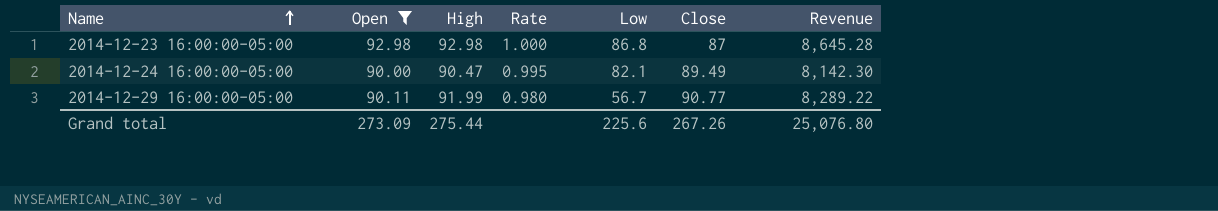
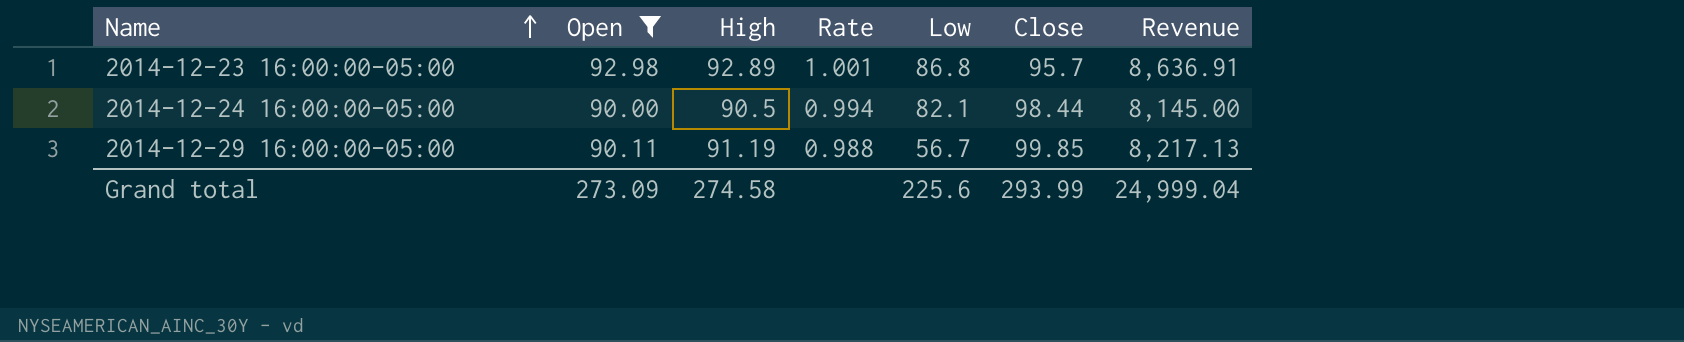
2014-12-23 16:00:00-05:00 | High: 92.98 -> 92.89
2014-12-23 16:00:00-05:00 | Rate: 1.000 -> 1.001
2014-12-23 16:00:00-05:00 | Close: 87 -> 95.7
2014-12-23 16:00:00-05:00 | Revenue: 8,645.28 -> 8,636.91
2014-12-24 16:00:00-05:00 | High: 90.47 -> 90.5
2014-12-24 16:00:00-05:00 | Rate: 0.995 -> 0.994
2014-12-24 16:00:00-05:00 | Close: 89.49 -> 98.44
2014-12-24 16:00:00-05:00 | Revenue: 8,142.30 -> 8,145.00
2014-12-29 16:00:00-05:00 | High: 91.99 -> 91.19
2014-12-29 16:00:00-05:00 | Rate: 0.980 -> 0.988
2014-12-29 16:00:00-05:00 | Close: 90.77 -> 99.85
2014-12-29 16:00:00-05:00 | Revenue: 8,289.22 -> 8,217.13
Grand total | High: 275.44 -> 274.58
Grand total | Close: 267.26 -> 293.99
Grand total | Revenue: 25,076.80 -> 24,999.04

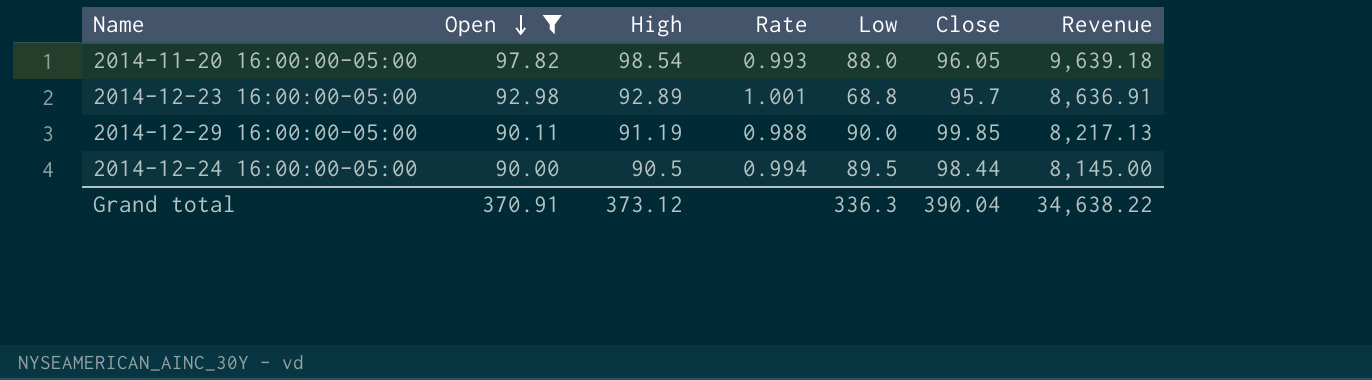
row order: Name ascending -> Open descending
row 2014-11-20 16:00:00-05:00: none -> 97.82 | 98.54 | 0.993 | 88.0 | 96.05 | 9,639.18
2014-12-23 16:00:00-05:00 | Low: 86.8 -> 68.8
2014-12-29 16:00:00-05:00 | Low: 56.7 -> 90.0
2014-12-24 16:00:00-05:00 | Low: 82.1 -> 89.5
Grand total | Open: 273.09 -> 370.91
Grand total | High: 274.58 -> 373.12
Grand total | Low: 225.6 -> 336.3
Grand total | Close: 293.99 -> 390.04
Grand total | Revenue: 24,999.04 -> 34,638.22

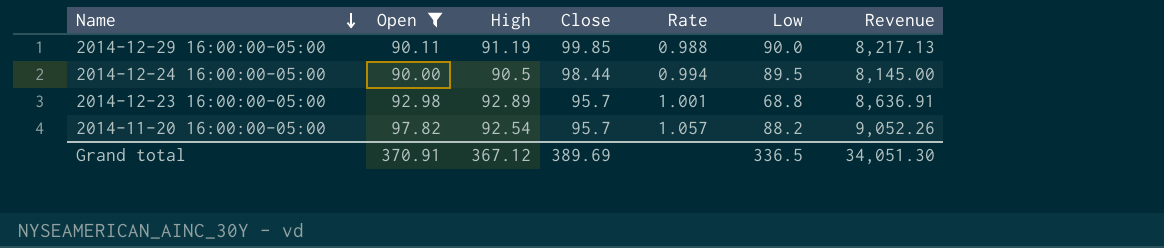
row order: Open descending -> Name descending
column Close | position: 6 -> 4
2014-11-20 16:00:00-05:00 | High: 98.54 -> 92.54
2014-11-20 16:00:00-05:00 | Close: 96.05 -> 95.7
2014-11-20 16:00:00-05:00 | Rate: 0.993 -> 1.057
2014-11-20 16:00:00-05:00 | Low: 88.0 -> 88.2
2014-11-20 16:00:00-05:00 | Revenue: 9,639.18 -> 9,052.26
Grand total | High: 373.12 -> 367.12
Grand total | Close: 390.04 -> 389.69
Grand total | Low: 336.3 -> 336.5
Grand total | Revenue: 34,638.22 -> 34,051.30

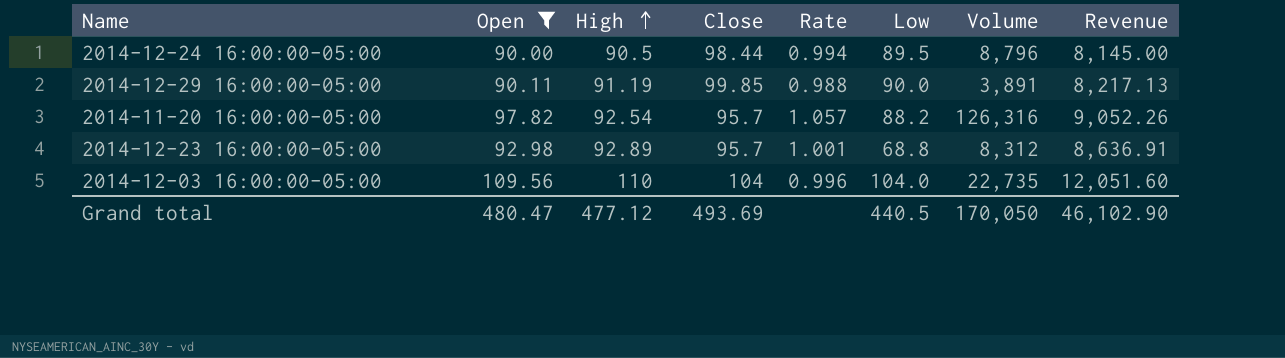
row order: Name descending -> High ascending
column Volume | position: none -> 7
row 2014-12-03 16:00:00-05:00: none -> 109.56 | 110 | 104 | 0.996 | 104.0 | 22,735 | 12,051.60
Grand total | Open: 370.91 -> 480.47
Grand total | High: 367.12 -> 477.12
Grand total | Close: 389.69 -> 493.69
Grand total | Low: 336.5 -> 440.5
Grand total | Revenue: 34,051.30 -> 46,102.90

